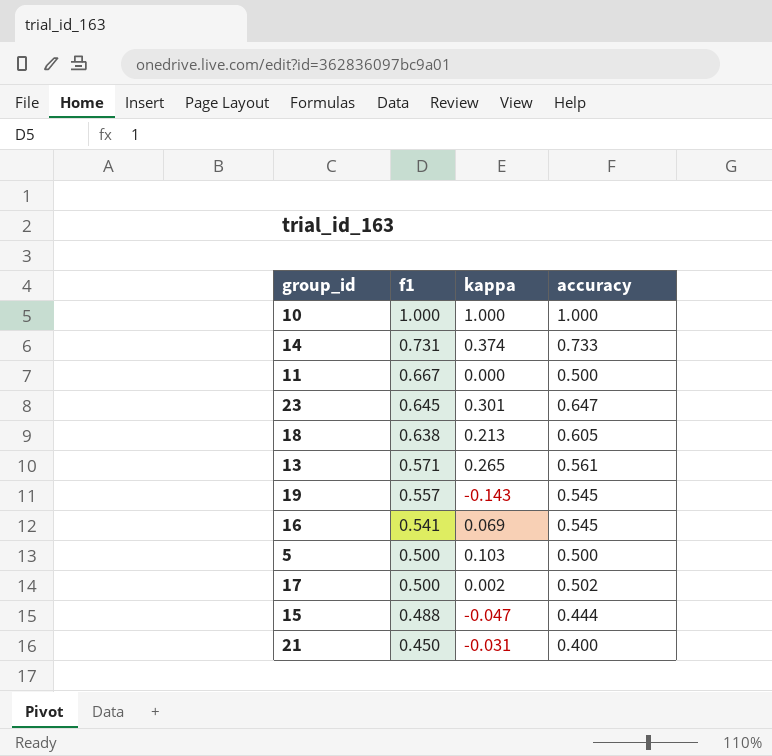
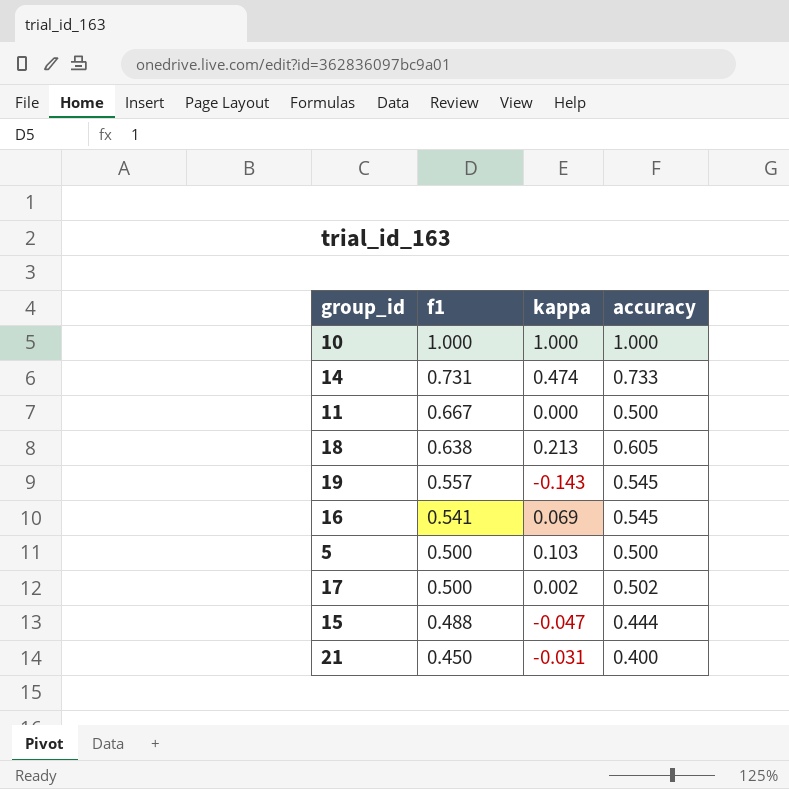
row 23: 0.645 | 0.301 | 0.647 -> none
row 13: 0.571 | 0.265 | 0.561 -> none
14 | kappa: 0.374 -> 0.474

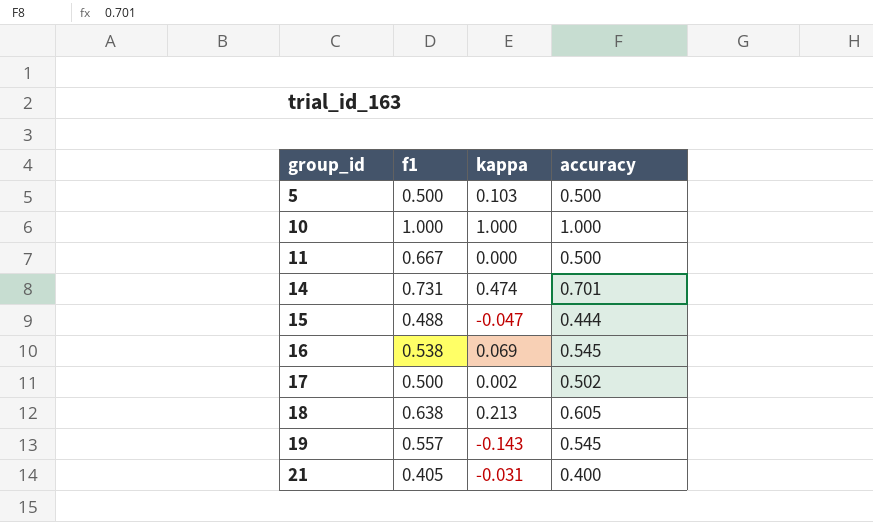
row order: f1 descending -> group_id ascending
14 | accuracy: 0.733 -> 0.701
16 | f1: 0.541 -> 0.538
21 | f1: 0.450 -> 0.405

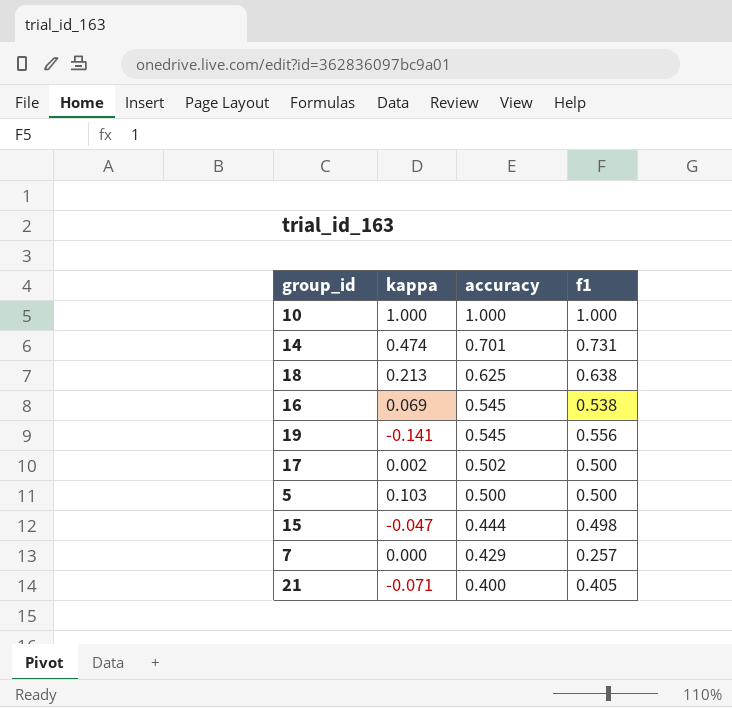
row order: group_id ascending -> accuracy descending
column f1 | position: 2 -> 4
row 11: 0.667 | 0.000 | 0.500 -> none
18 | accuracy: 0.605 -> 0.625
19 | kappa: -0.143 -> -0.141
19 | f1: 0.557 -> 0.556
15 | f1: 0.488 -> 0.498
row 7: none -> 0.000 | 0.429 | 0.257
21 | kappa: -0.031 -> -0.071

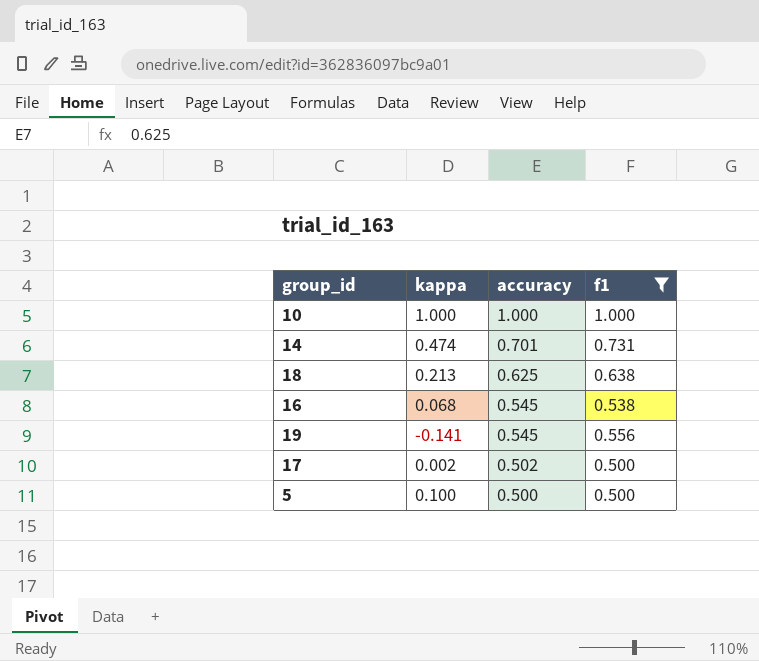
filter: none -> f1 >= 0.500
16 | kappa: 0.069 -> 0.068
5 | kappa: 0.103 -> 0.100

